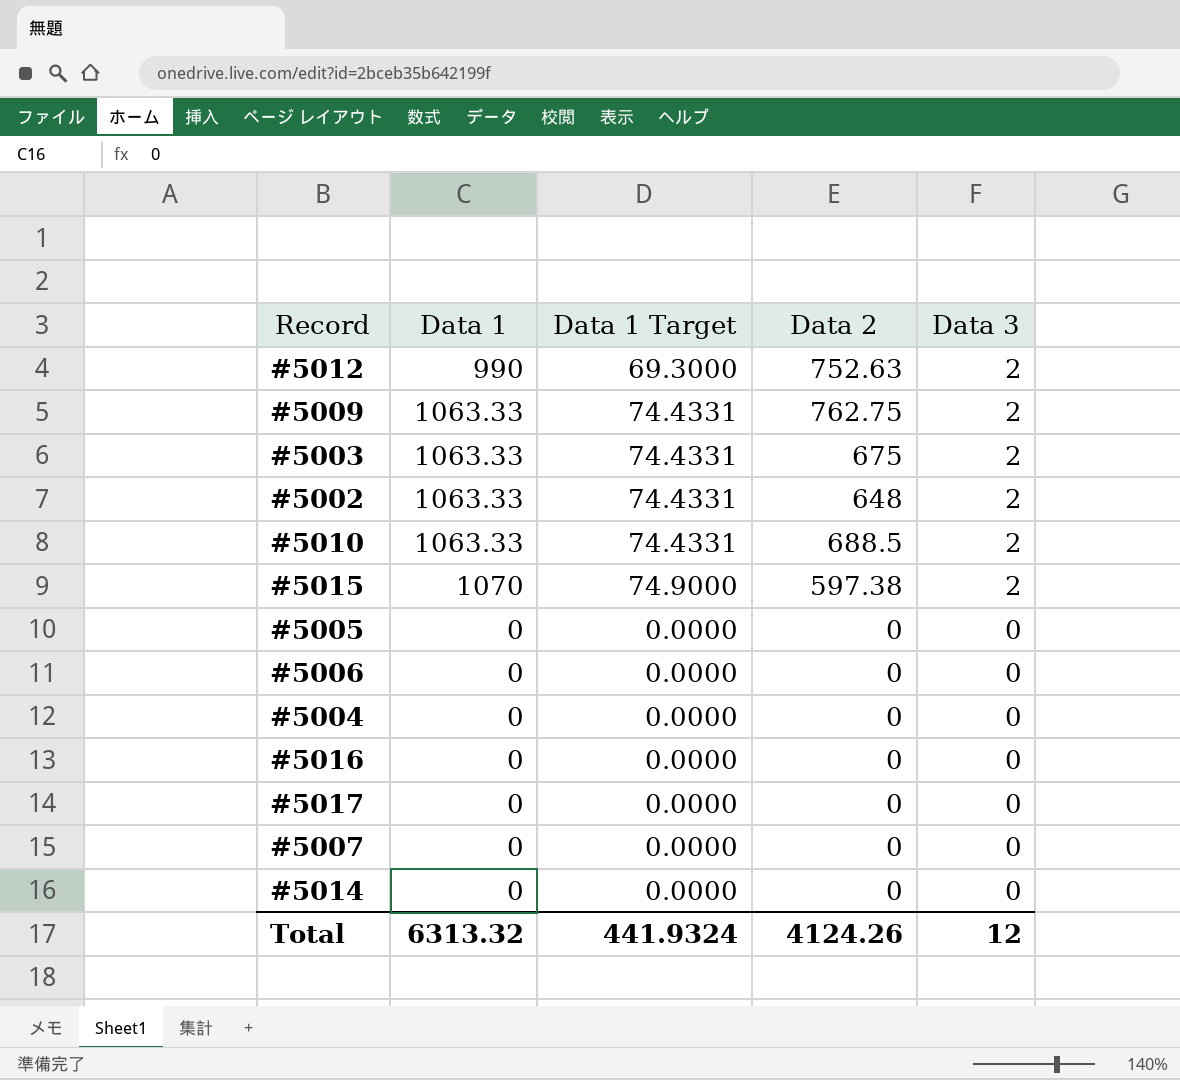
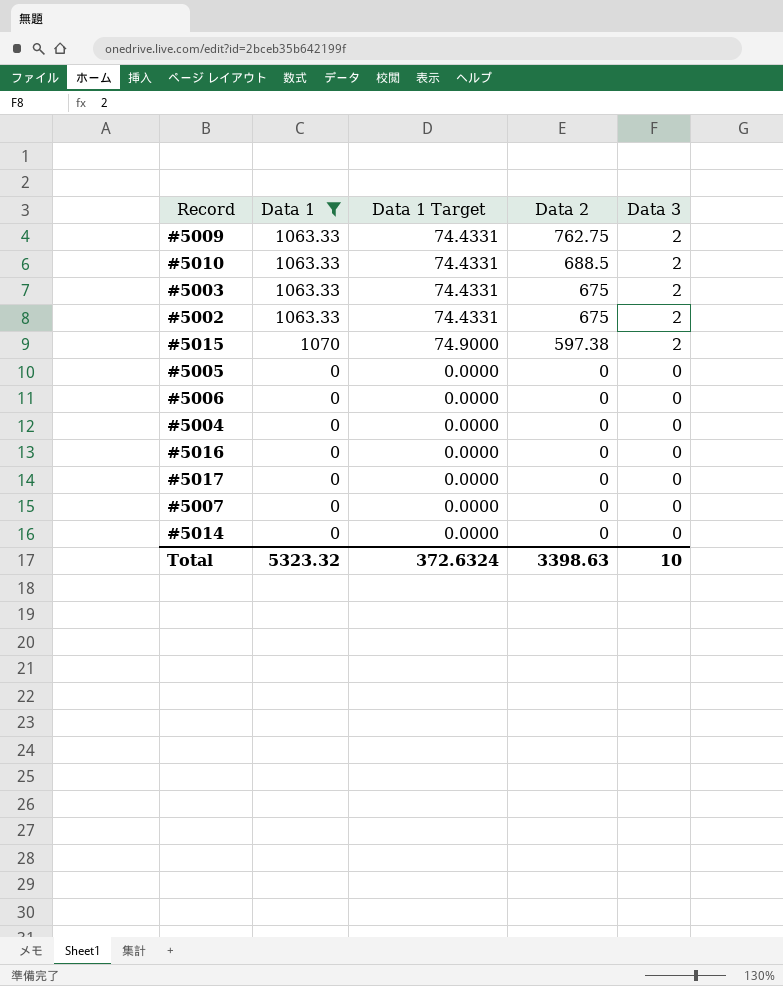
filter: none -> Data 1 != 990
row order: Data 3 descending -> Data 2 descending
#5002 | Data 2: 648 -> 675
Total | Data 1: 6313.32 -> 5323.32
Total | Data 1 Target: 441.9324 -> 372.6324
Total | Data 2: 4124.26 -> 3398.63
Total | Data 3: 12 -> 10

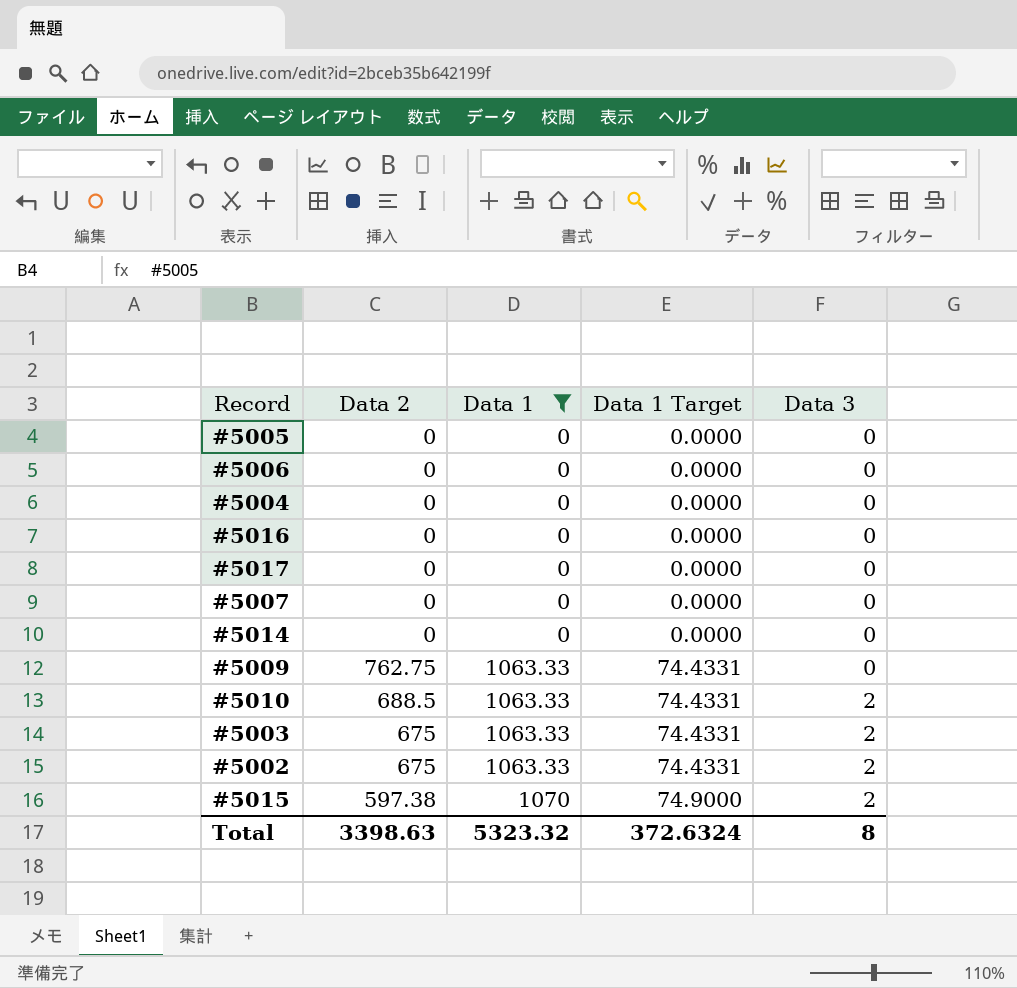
row order: Data 2 descending -> Data 1 ascending
column Data 2 | position: 4 -> 2
#5009 | Data 3: 2 -> 0
Total | Data 3: 10 -> 8

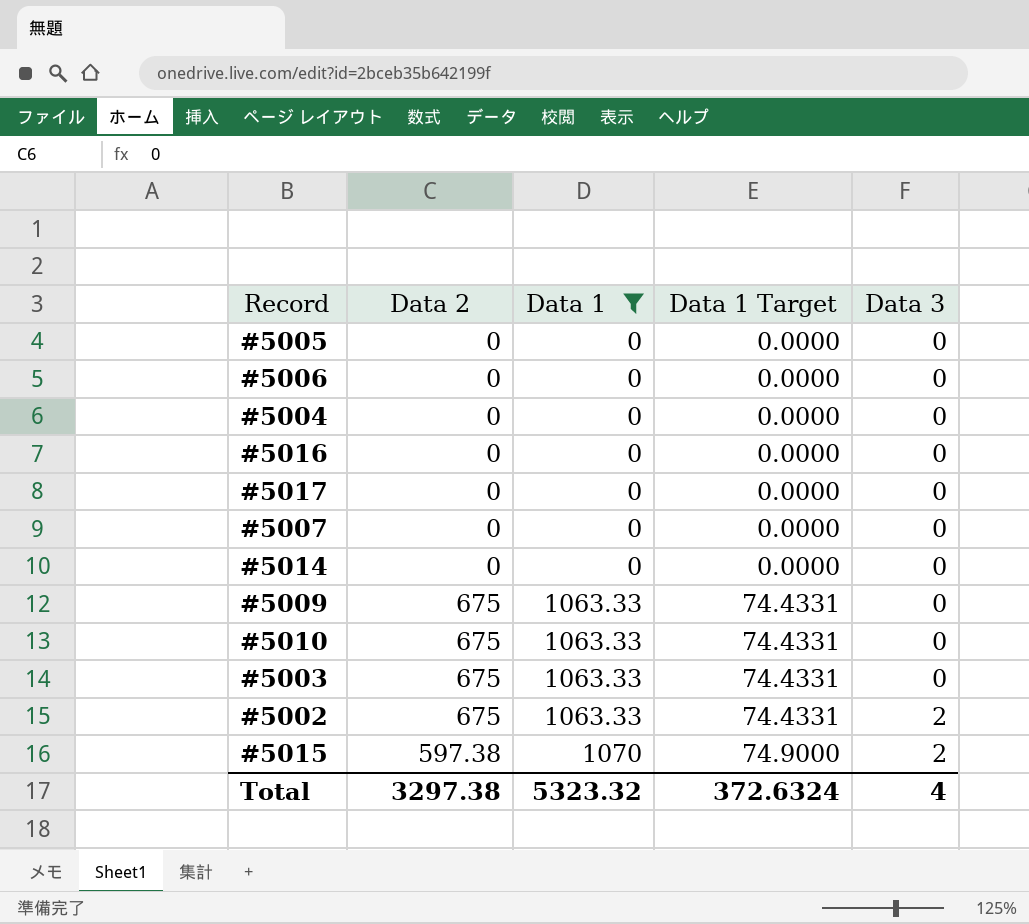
#5009 | Data 2: 762.75 -> 675
#5010 | Data 2: 688.5 -> 675
#5010 | Data 3: 2 -> 0
#5003 | Data 3: 2 -> 0
Total | Data 2: 3398.63 -> 3297.38
Total | Data 3: 8 -> 4

